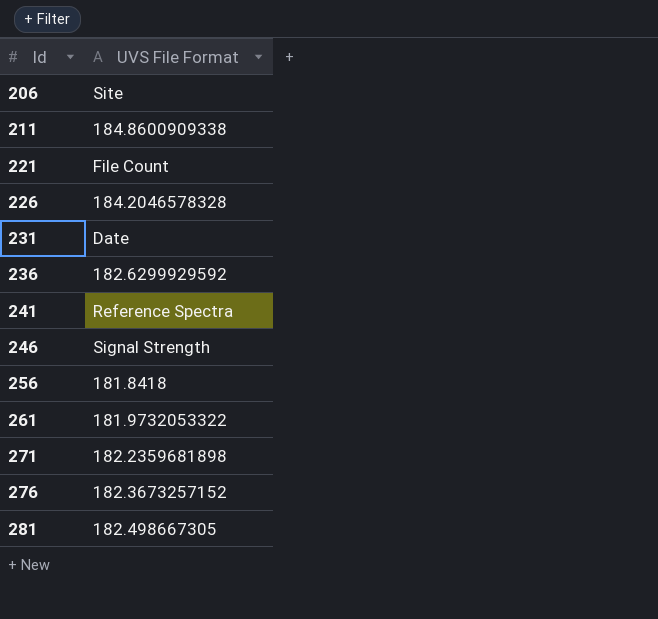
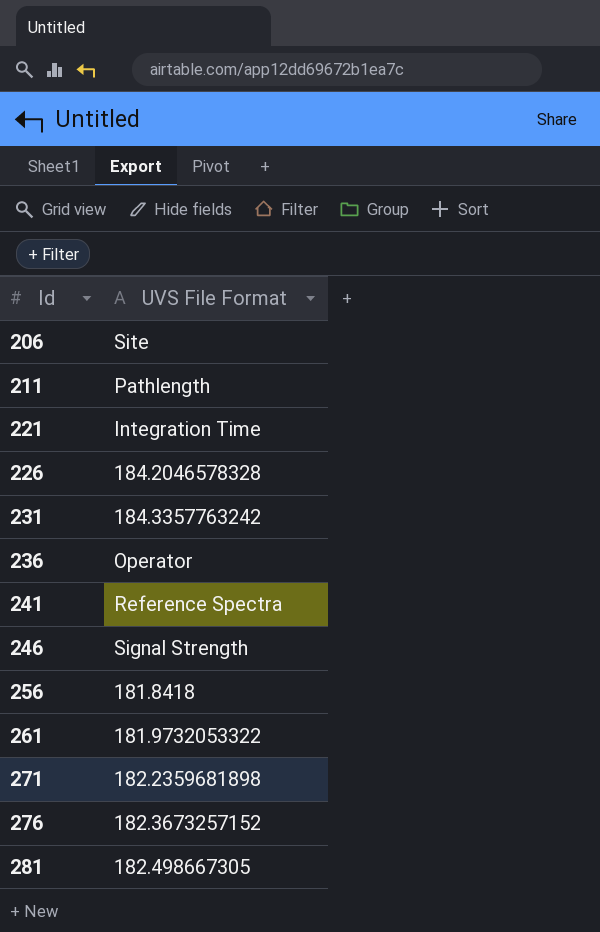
211 | UVS File Format: 184.8600909338 -> Pathlength
221 | UVS File Format: File Count -> Integration Time
231 | UVS File Format: Date -> 184.3357763242
236 | UVS File Format: 182.6299929592 -> Operator

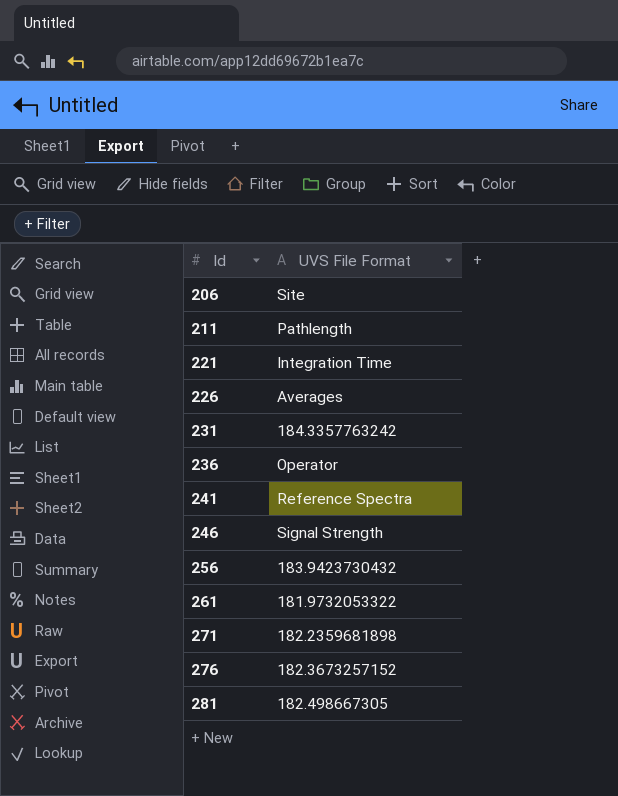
226 | UVS File Format: 184.2046578328 -> Averages
256 | UVS File Format: 181.8418 -> 183.9423730432

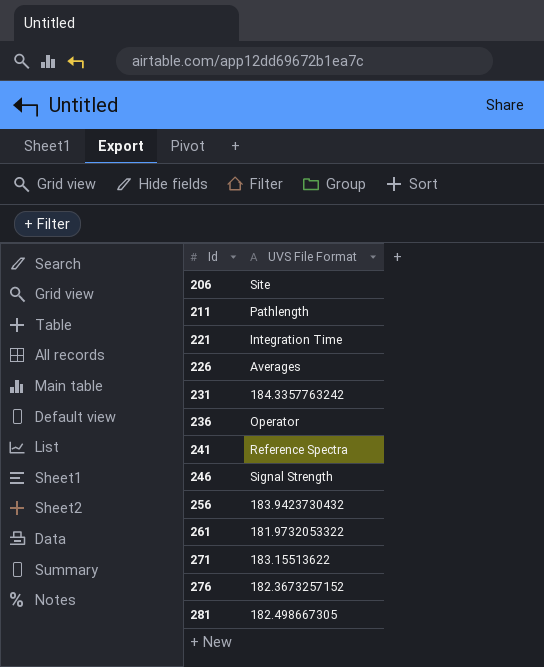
271 | UVS File Format: 182.2359681898 -> 183.15513622

